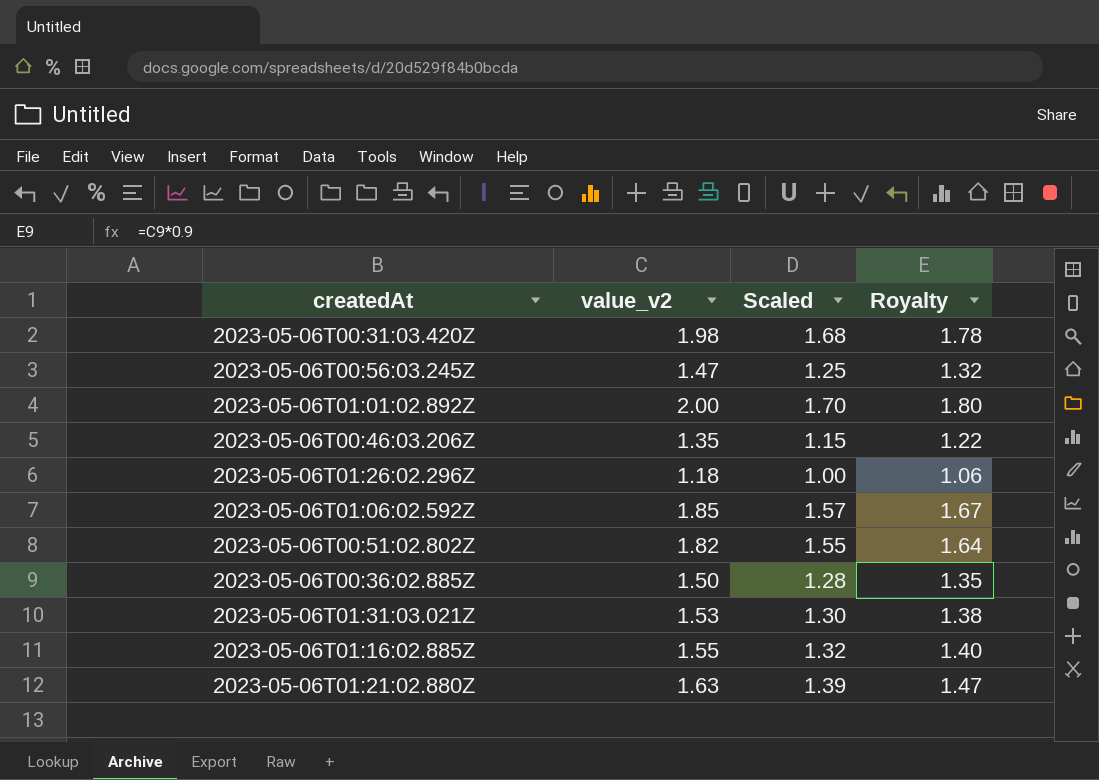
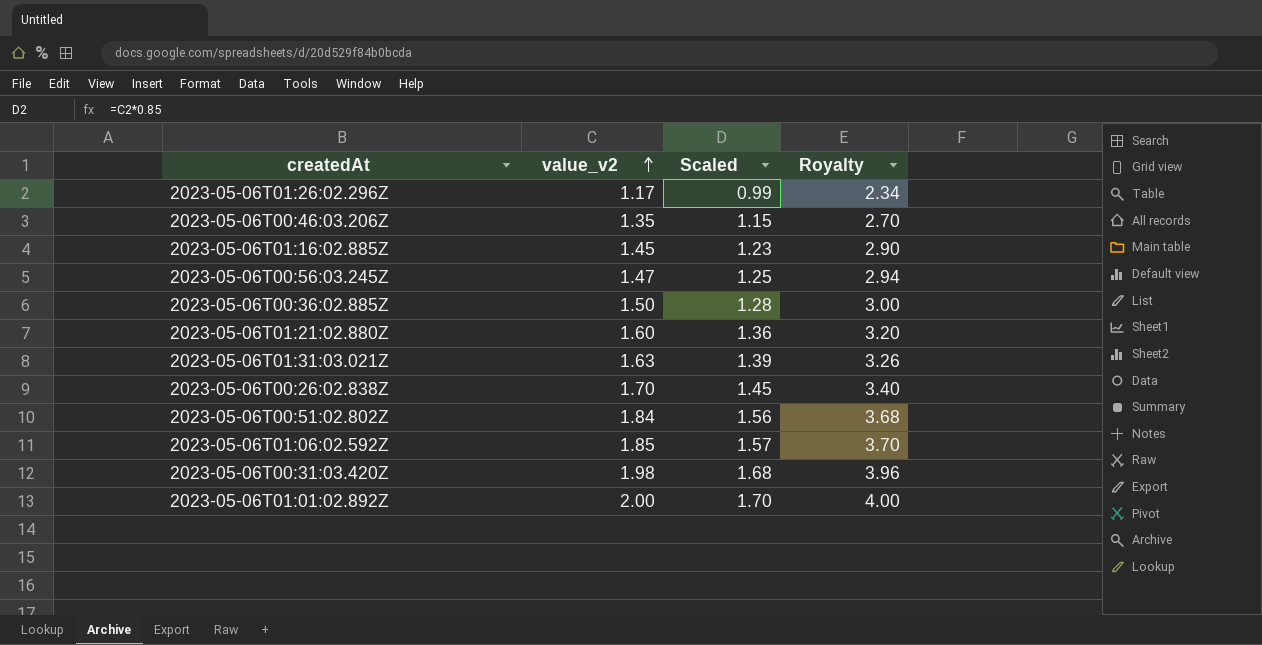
row order: none -> value_v2 ascending
column Royalty | formula: [value_v2] * 0.9 -> [value_v2] * 2
2023-05-06T01:26:02.296Z | value_v2: 1.18 -> 1.17
2023-05-06T01:26:02.296Z | Scaled: 1.00 -> 0.99
2023-05-06T01:16:02.885Z | value_v2: 1.55 -> 1.45
2023-05-06T01:16:02.885Z | Scaled: 1.32 -> 1.23
2023-05-06T01:21:02.880Z | value_v2: 1.63 -> 1.60
2023-05-06T01:21:02.880Z | Scaled: 1.39 -> 1.36
2023-05-06T01:31:03.021Z | value_v2: 1.53 -> 1.63
2023-05-06T01:31:03.021Z | Scaled: 1.30 -> 1.39
row 2023-05-06T00:26:02.838Z: none -> 1.70 | 1.45 | 3.40
2023-05-06T00:51:02.802Z | value_v2: 1.82 -> 1.84
2023-05-06T00:51:02.802Z | Scaled: 1.55 -> 1.56

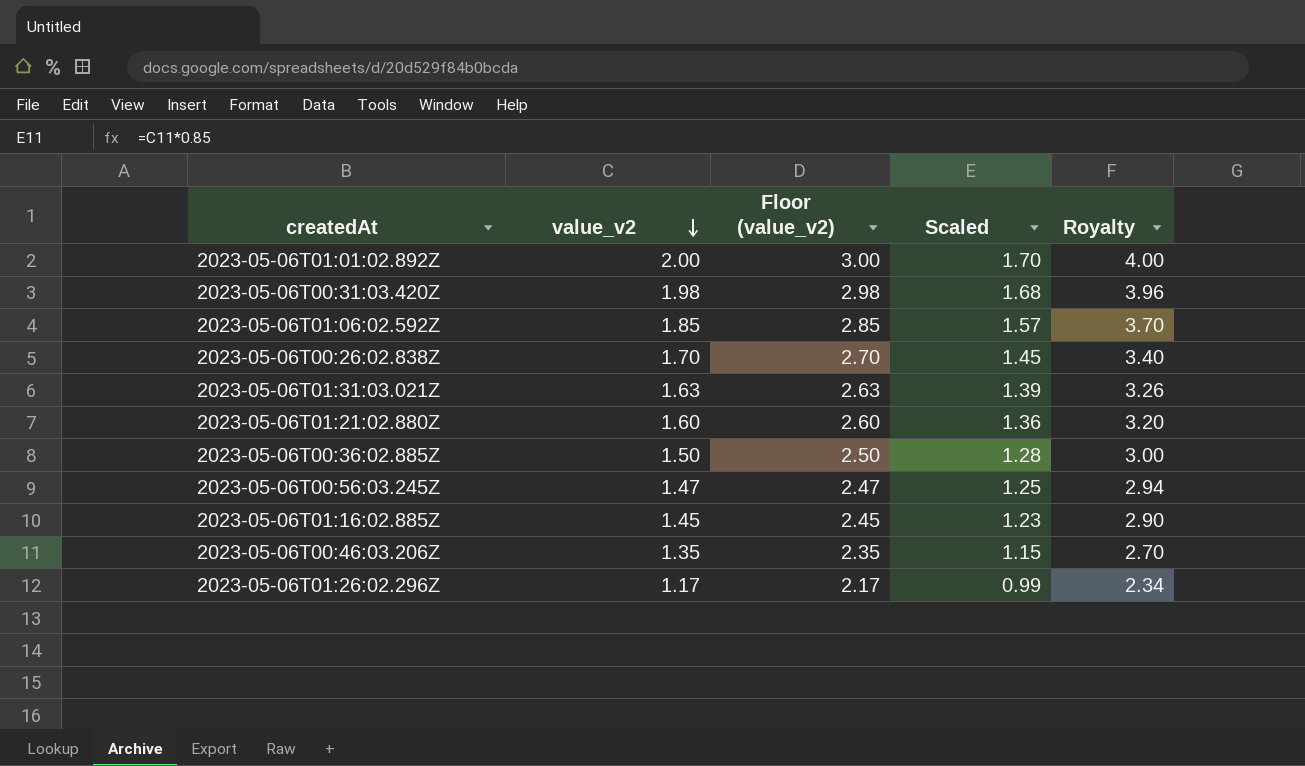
row order: value_v2 ascending -> value_v2 descending
column Floor (value_v2) | formula: none -> [value_v2] + 1
row 2023-05-06T00:51:02.802Z: 1.84 | 1.56 | 3.68 -> none

